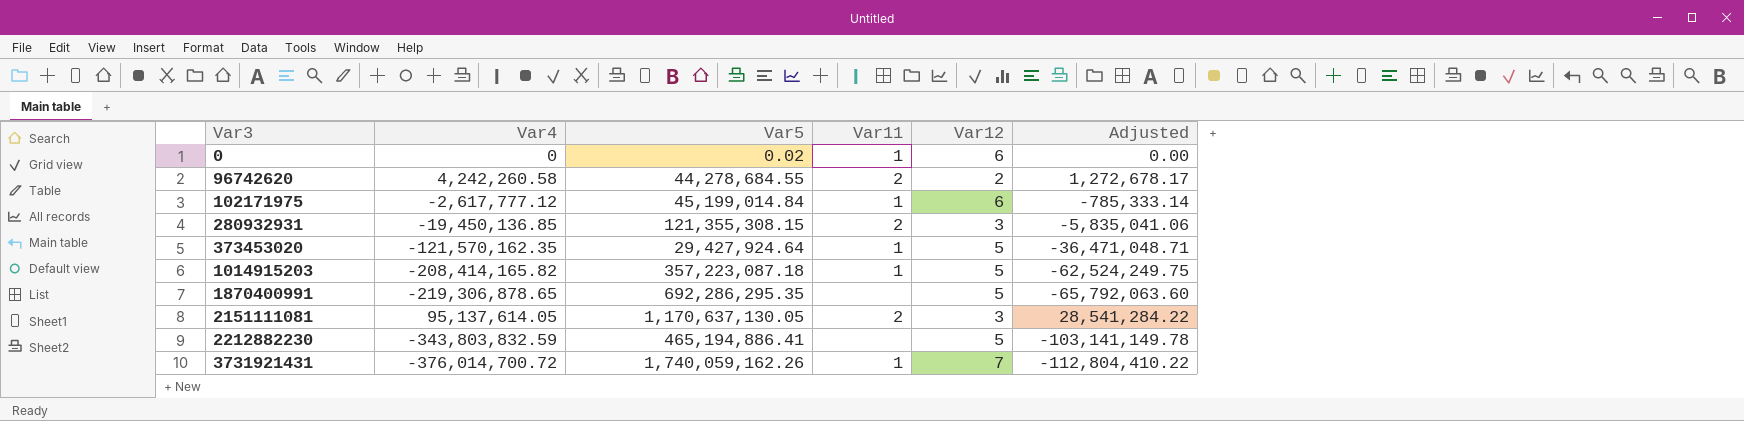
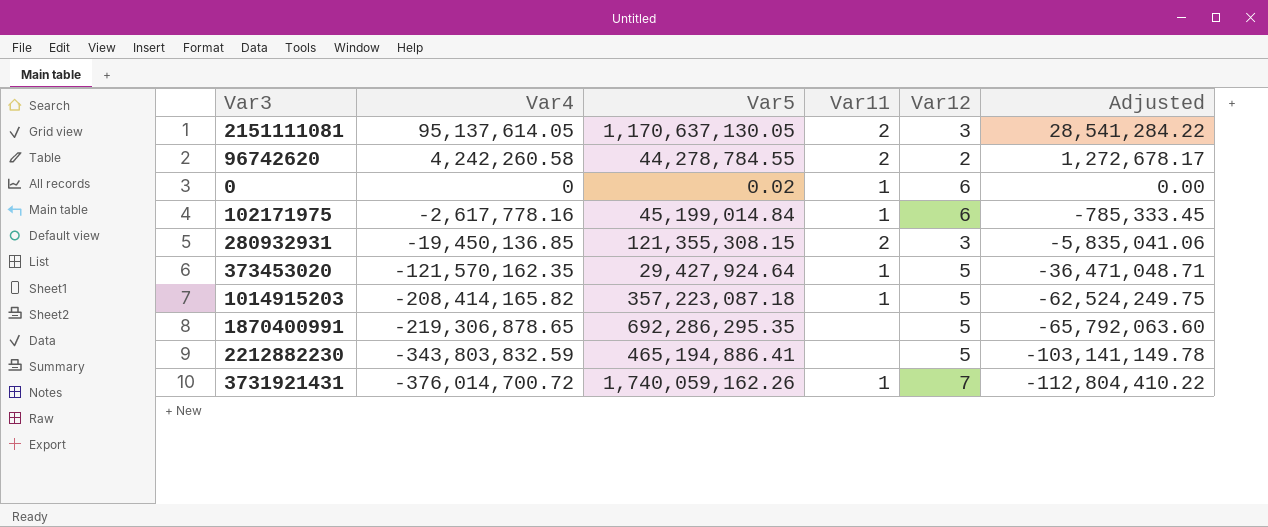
row order: Var3 ascending -> Var4 descending
96742620 | Var5: 44,278,684.55 -> 44,278,784.55
102171975 | Var4: -2,617,777.12 -> -2,617,778.16
102171975 | Adjusted: -785,333.14 -> -785,333.45

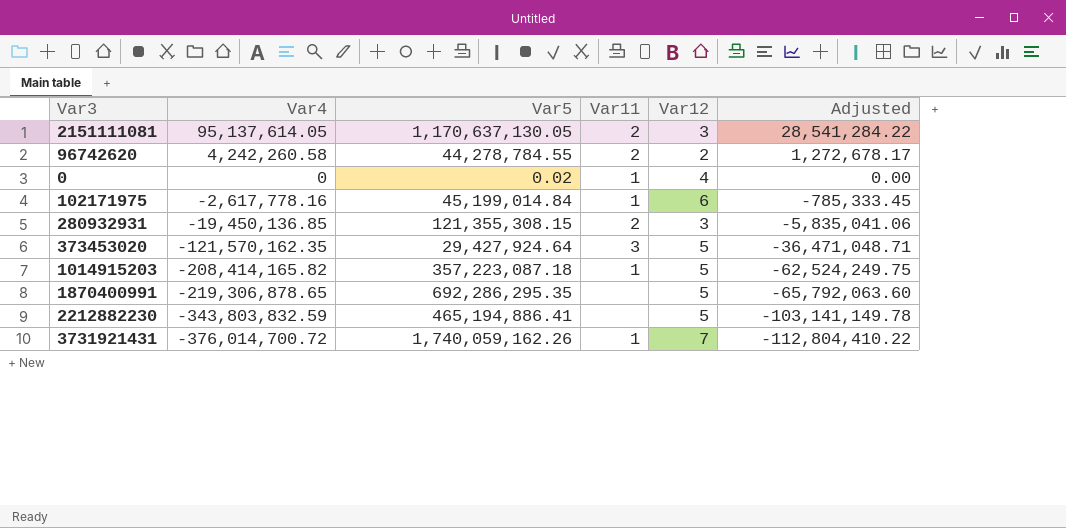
0 | Var12: 6 -> 4
373453020 | Var11: 1 -> 3

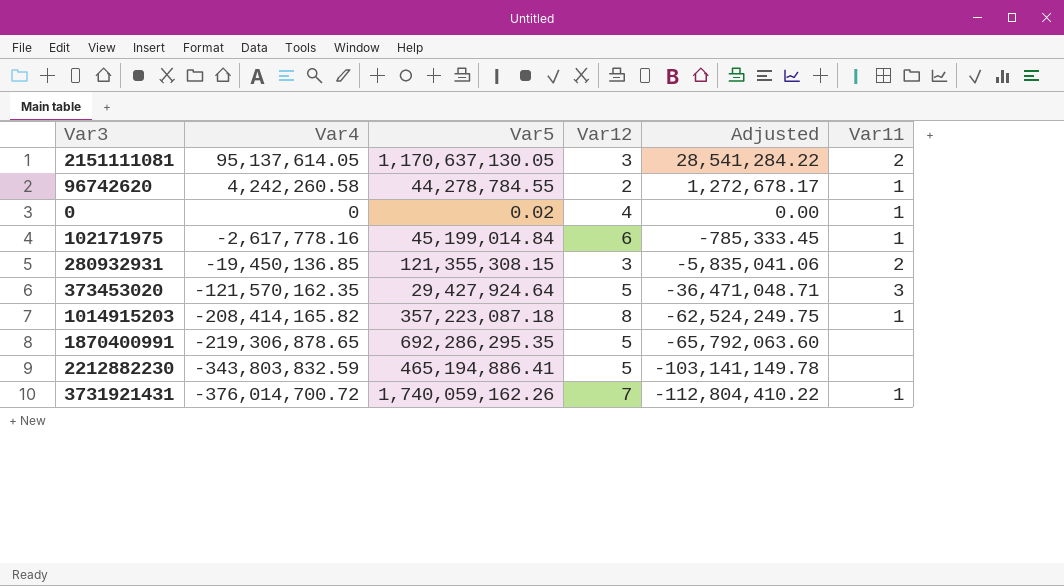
column Var11 | position: 4 -> 6
96742620 | Var11: 2 -> 1
1014915203 | Var12: 5 -> 8

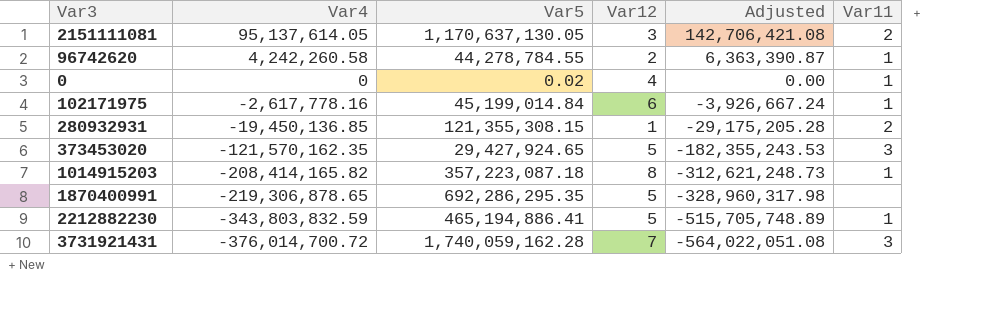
column Adjusted | formula: [Var4] * 0.3 -> [Var4] * 1.5
280932931 | Var12: 3 -> 1
373453020 | Var5: 29,427,924.64 -> 29,427,924.65
2212882230 | Var11: none -> 1
3731921431 | Var5: 1,740,059,162.26 -> 1,740,059,162.28
3731921431 | Var11: 1 -> 3

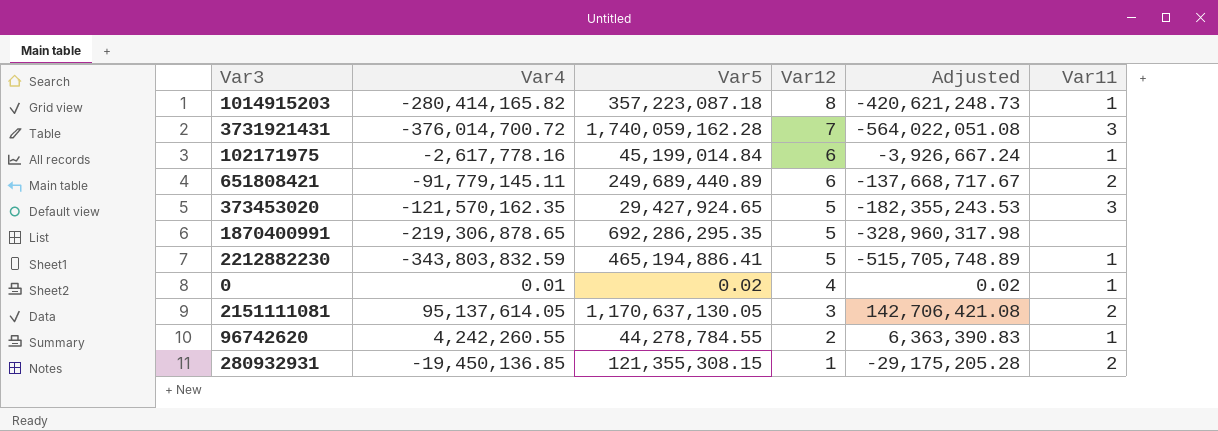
row order: Var4 descending -> Var12 descending
1014915203 | Var4: -208,414,165.82 -> -280,414,165.82
1014915203 | Adjusted: -312,621,248.73 -> -420,621,248.73
row 651808421: none -> -91,779,145.11 | 249,689,440.89 | 6 | -137,668,717.67 | 2
0 | Var4: 0 -> 0.01
0 | Adjusted: 0.00 -> 0.02
96742620 | Var4: 4,242,260.58 -> 4,242,260.55
96742620 | Adjusted: 6,363,390.87 -> 6,363,390.83

